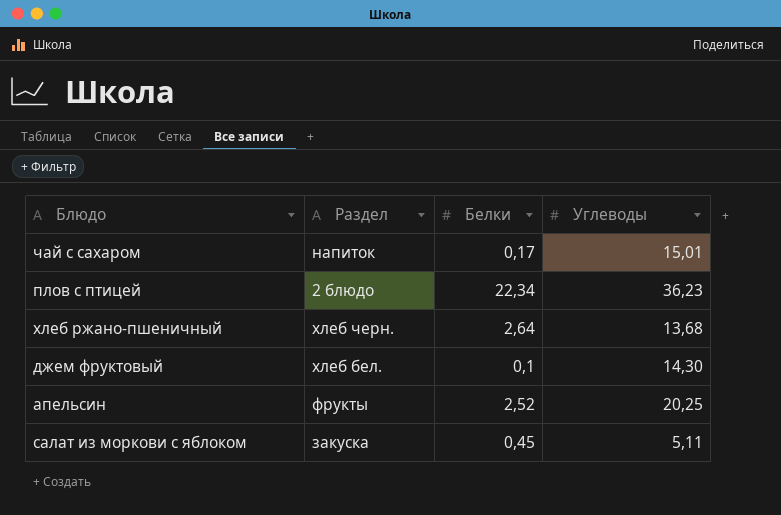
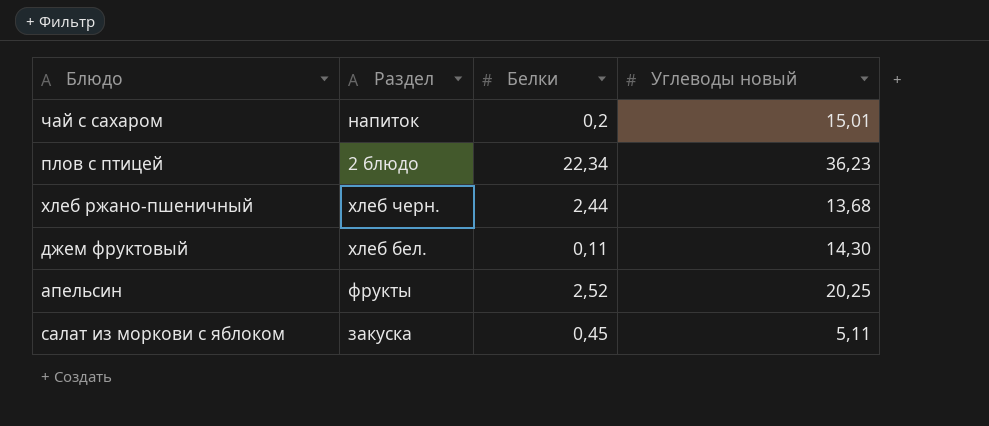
column name: Углеводы -> Углеводы новый
чай с сахаром | Белки: 0,17 -> 0,2
хлеб ржано-пшеничный | Белки: 2,64 -> 2,44
джем фруктовый | Белки: 0,1 -> 0,11

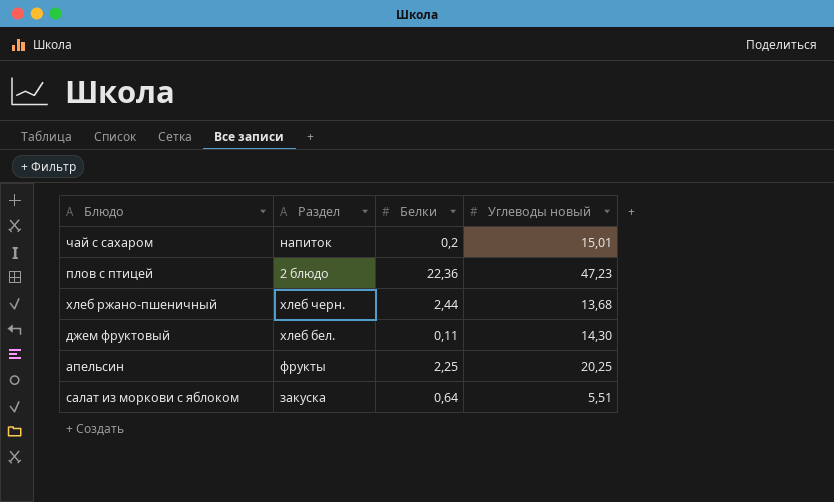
плов с птицей | Белки: 22,34 -> 22,36
плов с птицей | Углеводы новый: 36,23 -> 47,23
апельсин | Белки: 2,52 -> 2,25
салат из моркови с яблоком | Белки: 0,45 -> 0,64
салат из моркови с яблоком | Углеводы новый: 5,11 -> 5,51

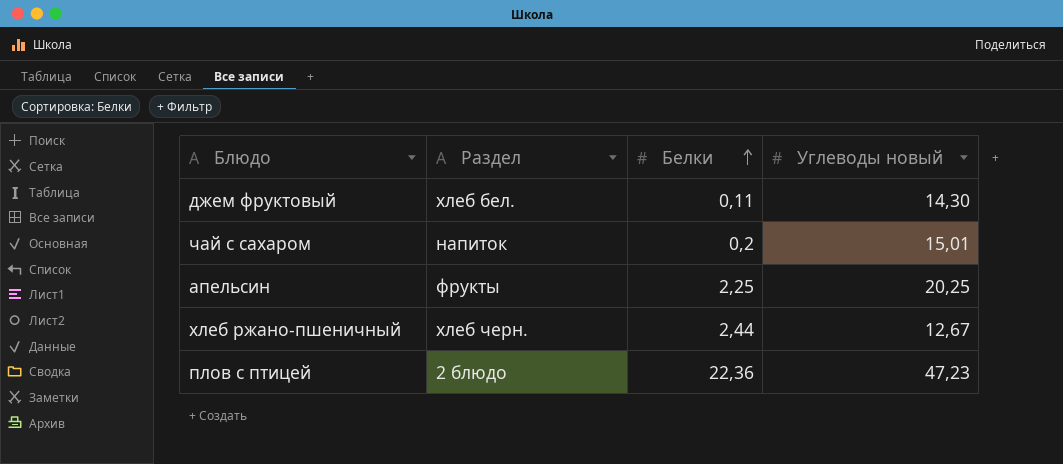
row order: none -> Белки ascending
row салат из моркови с яблоком: закуска | 0,64 | 5,51 -> none
хлеб ржано-пшеничный | Углеводы новый: 13,68 -> 12,67

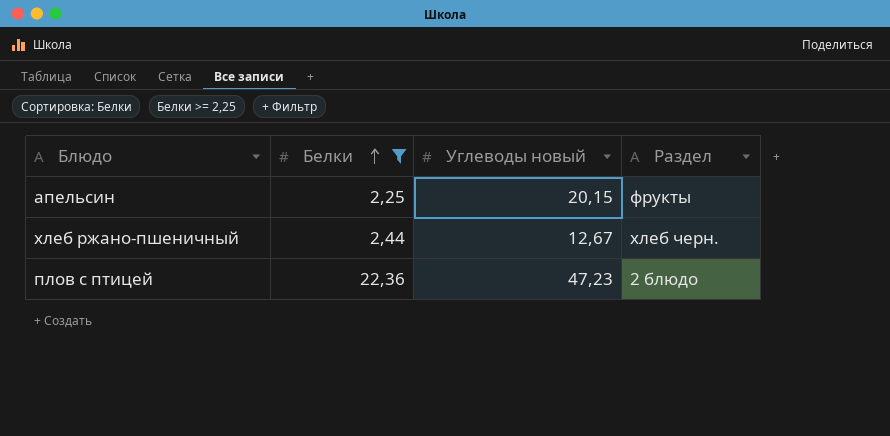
filter: none -> Белки >= 2,25
column Раздел | position: 2 -> 4
апельсин | Углеводы новый: 20,25 -> 20,15

